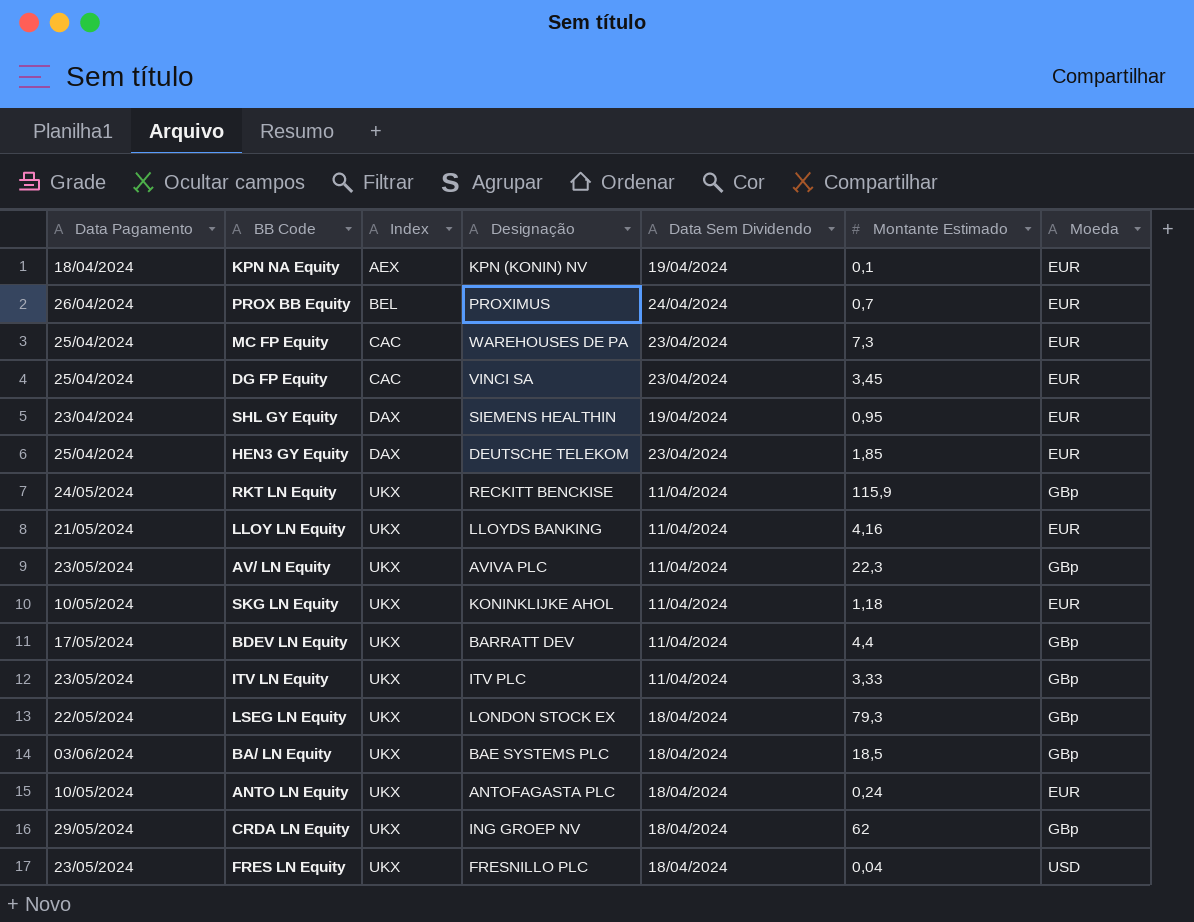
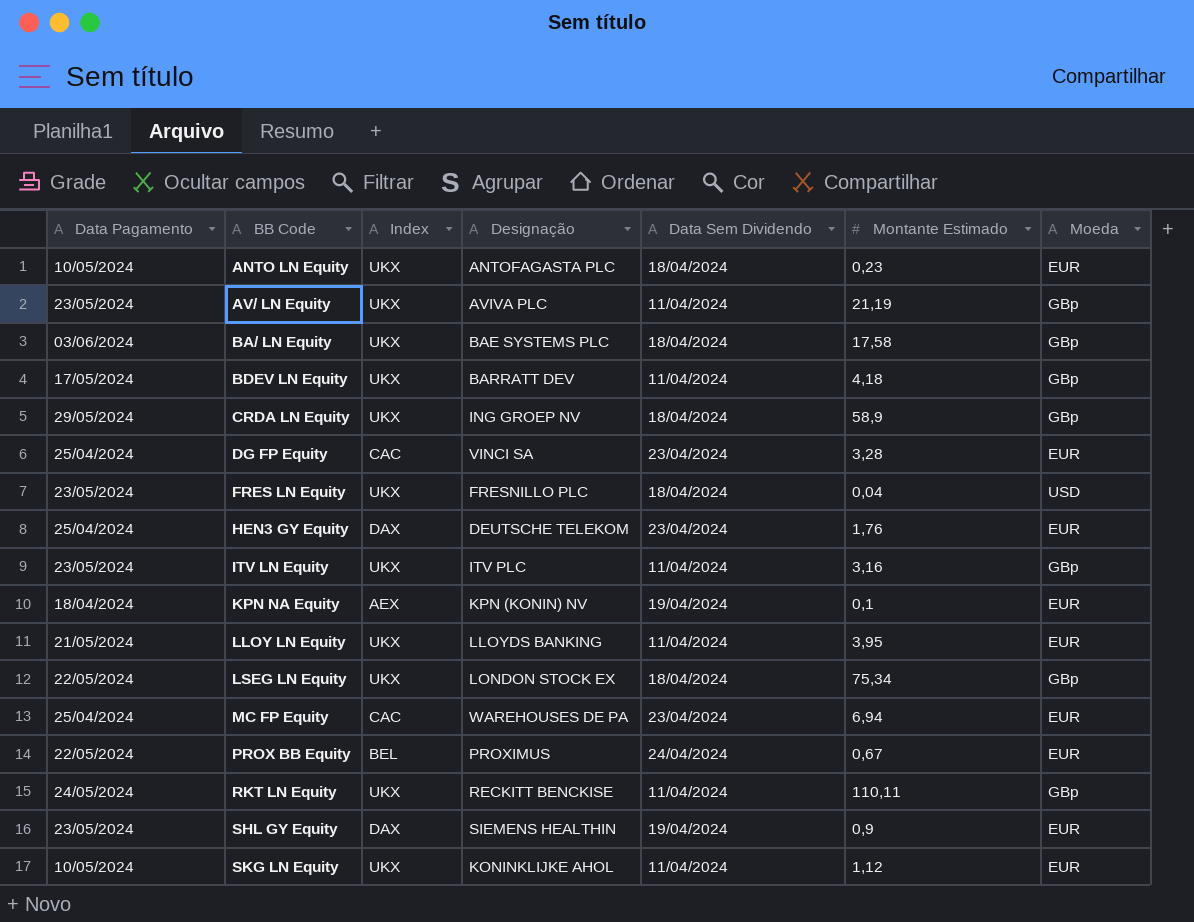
row order: Index ascending -> BB Code ascending
ANTO LN Equity | Montante Estimado: 0,24 -> 0,23
AV/ LN Equity | Montante Estimado: 22,3 -> 21,19
BA/ LN Equity | Montante Estimado: 18,5 -> 17,58
BDEV LN Equity | Montante Estimado: 4,4 -> 4,18
CRDA LN Equity | Montante Estimado: 62 -> 58,9
DG FP Equity | Montante Estimado: 3,45 -> 3,28
HEN3 GY Equity | Montante Estimado: 1,85 -> 1,76
ITV LN Equity | Montante Estimado: 3,33 -> 3,16
LLOY LN Equity | Montante Estimado: 4,16 -> 3,95
LSEG LN Equity | Montante Estimado: 79,3 -> 75,34
MC FP Equity | Montante Estimado: 7,3 -> 6,94
PROX BB Equity | Data Pagamento: 26/04/2024 -> 22/05/2024
PROX BB Equity | Montante Estimado: 0,7 -> 0,67
RKT LN Equity | Montante Estimado: 115,9 -> 110,11
SHL GY Equity | Data Pagamento: 23/04/2024 -> 23/05/2024
SHL GY Equity | Montante Estimado: 0,95 -> 0,9
SKG LN Equity | Montante Estimado: 1,18 -> 1,12

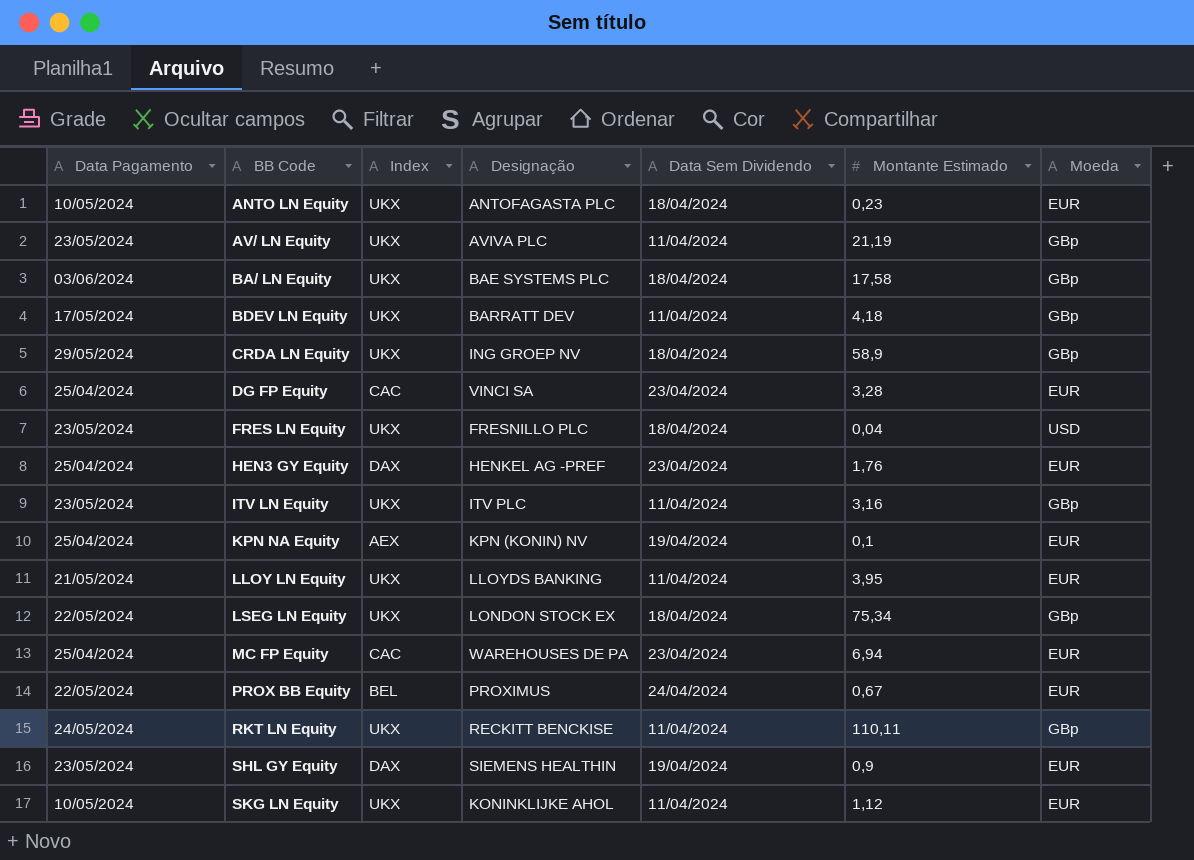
HEN3 GY Equity | Designação: DEUTSCHE TELEKOM -> HENKEL AG -PREF
KPN NA Equity | Data Pagamento: 18/04/2024 -> 25/04/2024

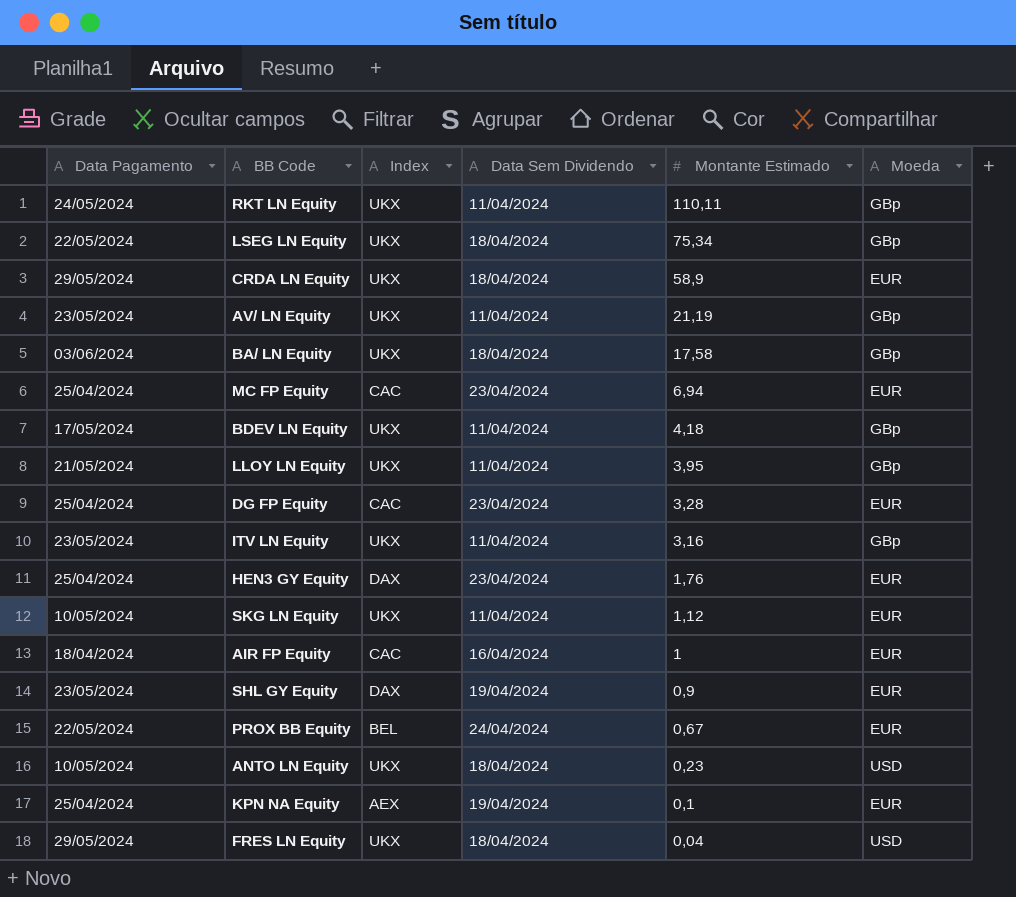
row order: BB Code ascending -> Montante Estimado descending
column Designação | position: 4 -> none
CRDA LN Equity | Moeda: GBp -> EUR
LLOY LN Equity | Moeda: EUR -> GBp
row AIR FP Equity: none -> 18/04/2024 | CAC | 16/04/2024 | 1 | EUR
ANTO LN Equity | Moeda: EUR -> USD
FRES LN Equity | Data Pagamento: 23/05/2024 -> 29/05/2024

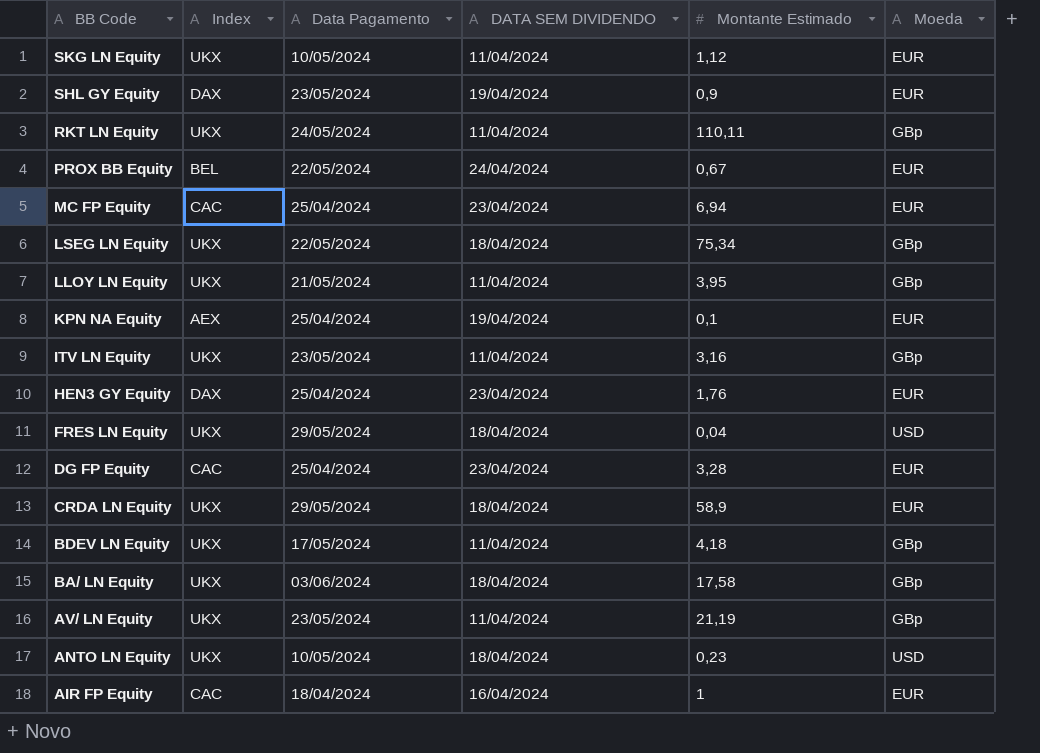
row order: Montante Estimado descending -> BB Code descending
column Data Pagamento | position: 1 -> 3
column name: Data Sem Dividendo -> DATA SEM DIVIDENDO

